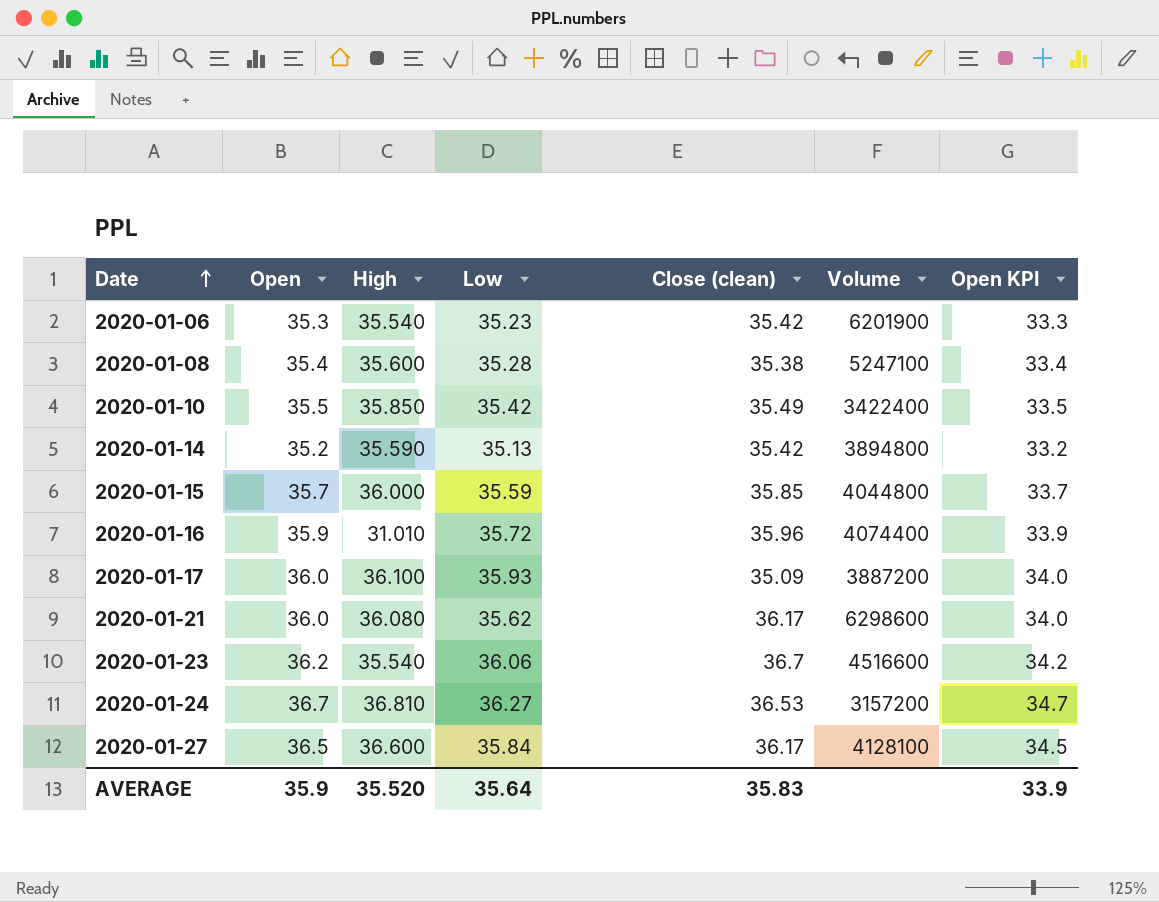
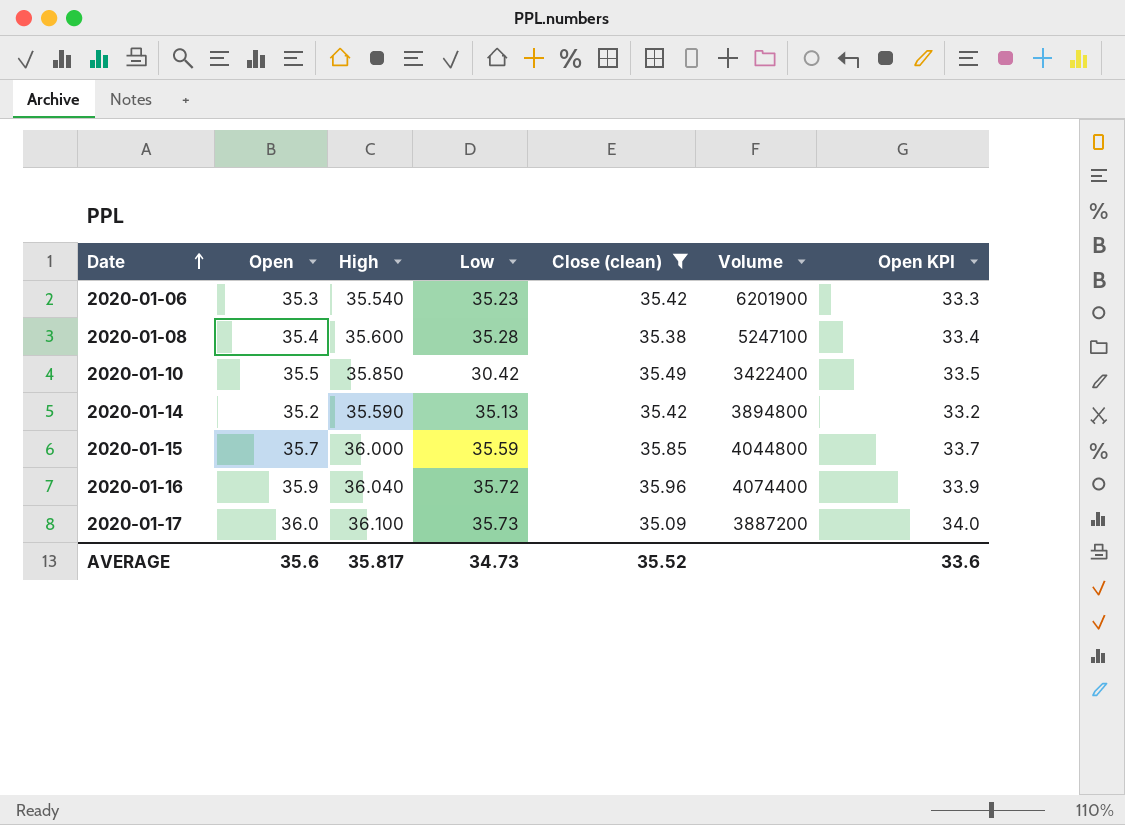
filter: none -> Close (clean) <= 35.96
2020-01-10 | Low: 35.42 -> 30.42
2020-01-16 | High: 31.010 -> 36.040
2020-01-17 | Low: 35.93 -> 35.73
AVERAGE | Open: 35.9 -> 35.6
AVERAGE | High: 35.520 -> 35.817
AVERAGE | Low: 35.64 -> 34.73
AVERAGE | Close (clean): 35.83 -> 35.52
AVERAGE | Open KPI: 33.9 -> 33.6

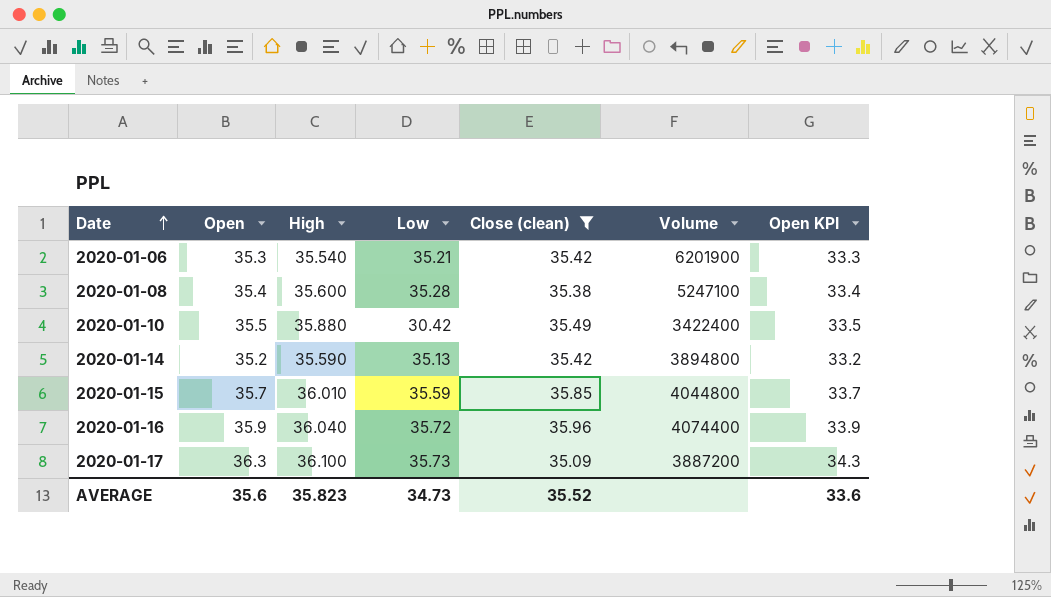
2020-01-06 | Low: 35.23 -> 35.21
2020-01-10 | High: 35.850 -> 35.880
2020-01-15 | High: 36.000 -> 36.010
2020-01-17 | Open: 36.0 -> 36.3
2020-01-17 | Open KPI: 34.0 -> 34.3
AVERAGE | High: 35.817 -> 35.823

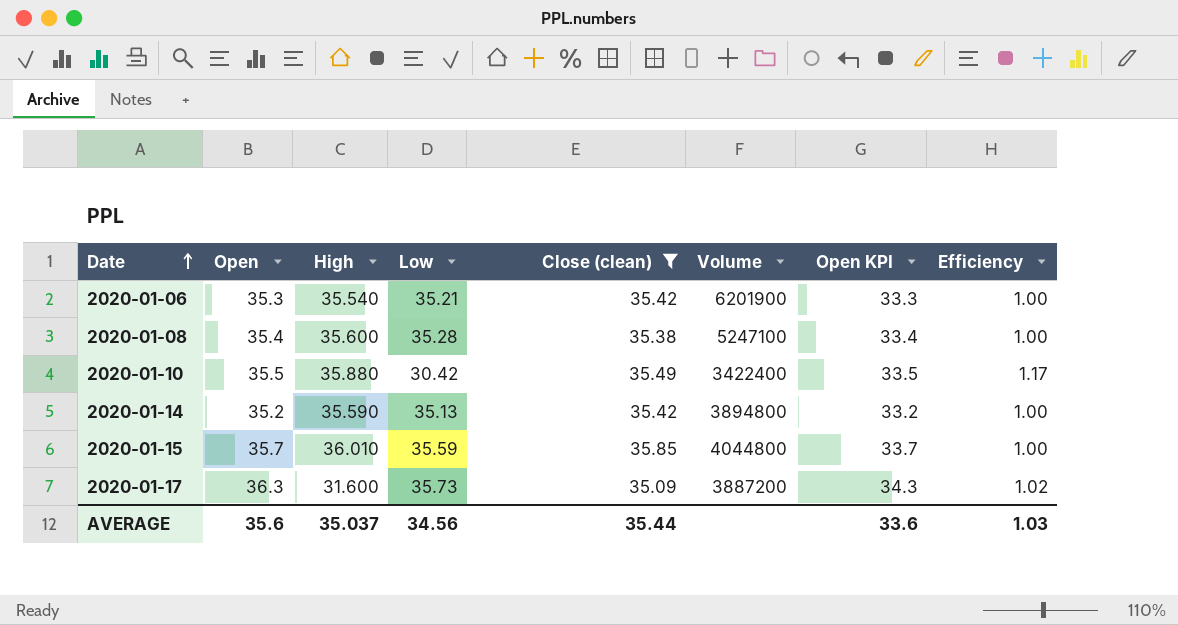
column Efficiency | formula: none -> [Open] / [Low]
row 2020-01-16: 35.9 | 36.040 | 35.72 | 35.96 | 4074400 | 33.9 -> none
2020-01-17 | High: 36.100 -> 31.600
AVERAGE | High: 35.823 -> 35.037
AVERAGE | Low: 34.73 -> 34.56
AVERAGE | Close (clean): 35.52 -> 35.44

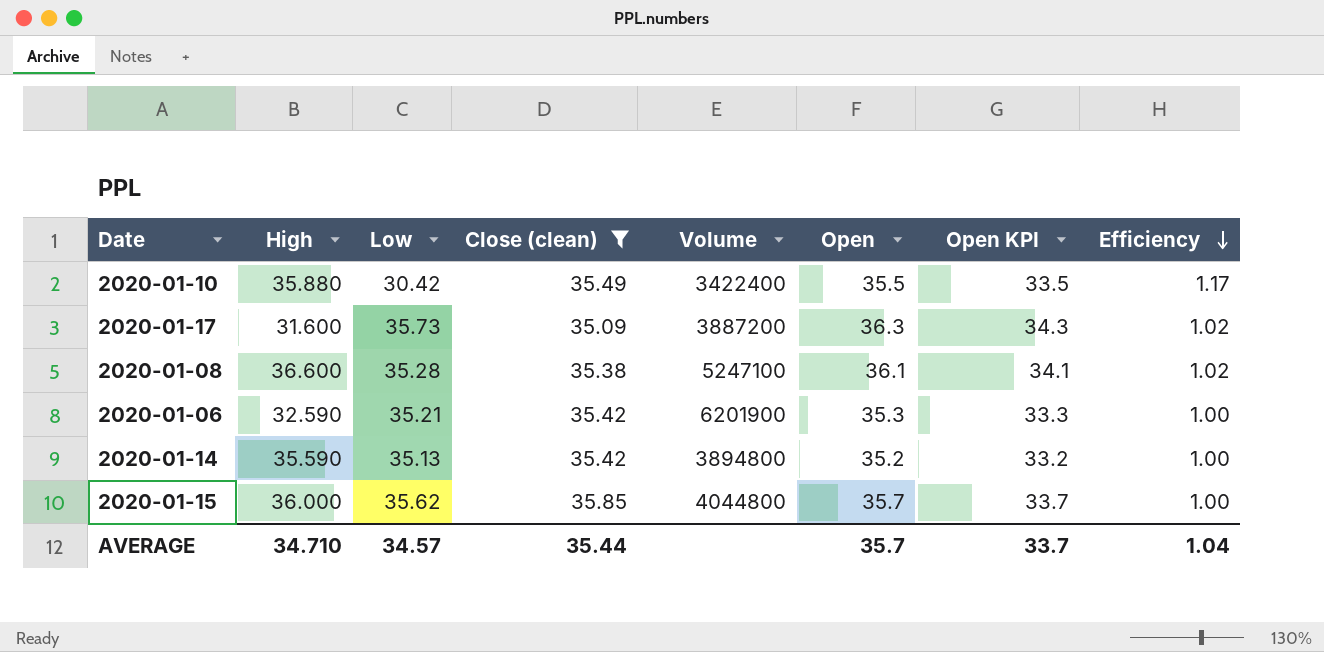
row order: Date ascending -> Efficiency descending
column Open | position: 2 -> 6
2020-01-08 | High: 35.600 -> 36.600
2020-01-08 | Open: 35.4 -> 36.1
2020-01-08 | Open KPI: 33.4 -> 34.1
2020-01-08 | Efficiency: 1.00 -> 1.02
2020-01-06 | High: 35.540 -> 32.590
2020-01-15 | High: 36.010 -> 36.000
2020-01-15 | Low: 35.59 -> 35.62
AVERAGE | High: 35.037 -> 34.710
AVERAGE | Low: 34.56 -> 34.57
AVERAGE | Open: 35.6 -> 35.7
AVERAGE | Open KPI: 33.6 -> 33.7
AVERAGE | Efficiency: 1.03 -> 1.04

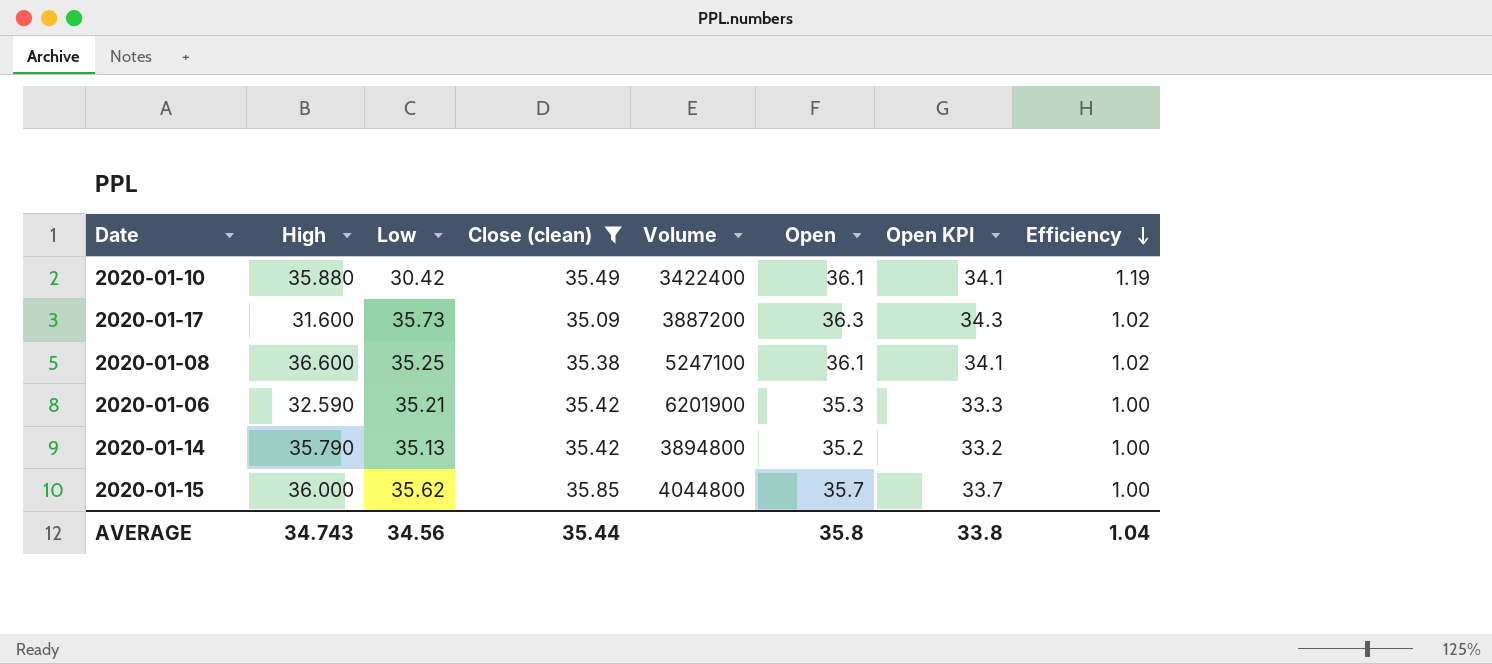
2020-01-10 | Open: 35.5 -> 36.1
2020-01-10 | Open KPI: 33.5 -> 34.1
2020-01-10 | Efficiency: 1.17 -> 1.19
2020-01-08 | Low: 35.28 -> 35.25
2020-01-14 | High: 35.590 -> 35.790
AVERAGE | High: 34.710 -> 34.743
AVERAGE | Low: 34.57 -> 34.56
AVERAGE | Open: 35.7 -> 35.8
AVERAGE | Open KPI: 33.7 -> 33.8

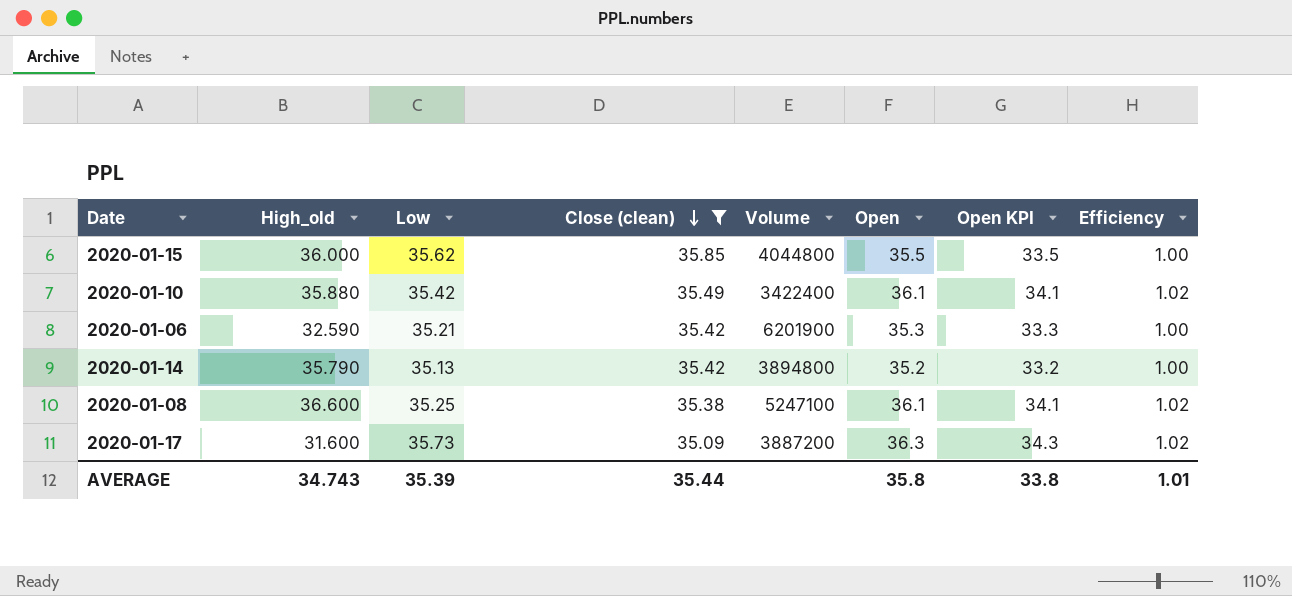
row order: Efficiency descending -> Close (clean) descending
column name: High -> High_old
2020-01-15 | Open: 35.7 -> 35.5
2020-01-15 | Open KPI: 33.7 -> 33.5
2020-01-10 | Low: 30.42 -> 35.42
2020-01-10 | Efficiency: 1.19 -> 1.02
AVERAGE | Low: 34.56 -> 35.39
AVERAGE | Efficiency: 1.04 -> 1.01

